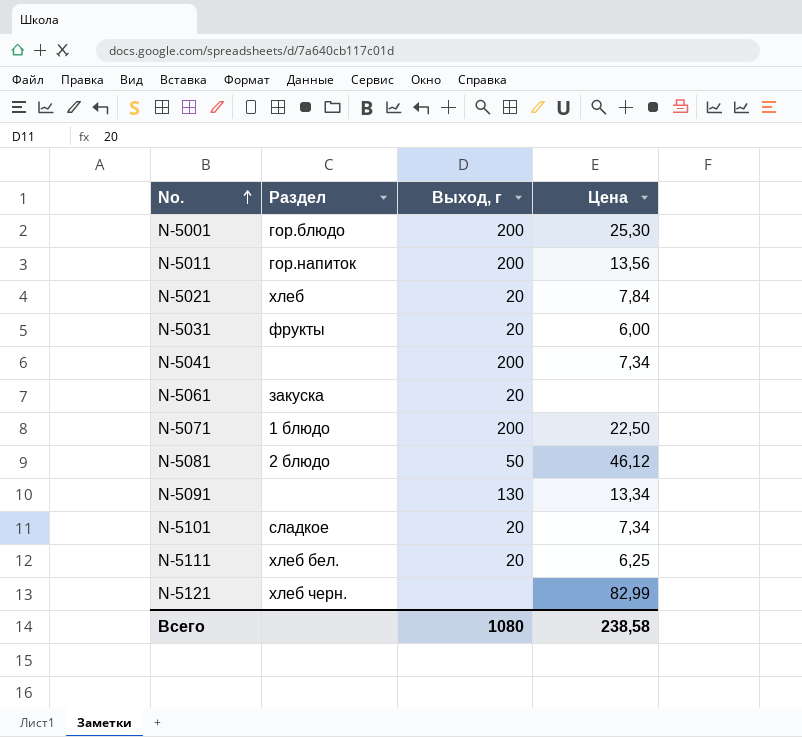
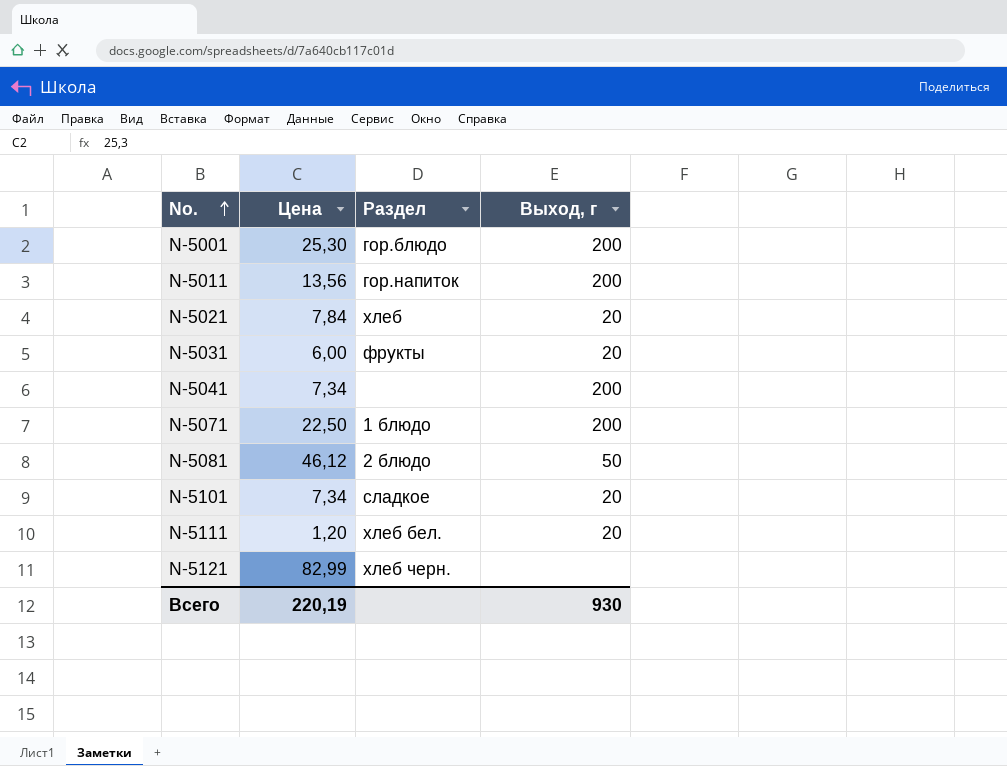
column Цена | position: 4 -> 2
row N-5061: закуска | 20 | none -> none
row N-5091: none | 130 | 13,34 -> none
N-5111 | Цена: 6,25 -> 1,20
Всего | Цена: 238,58 -> 220,19
Всего | Выход, г: 1080 -> 930

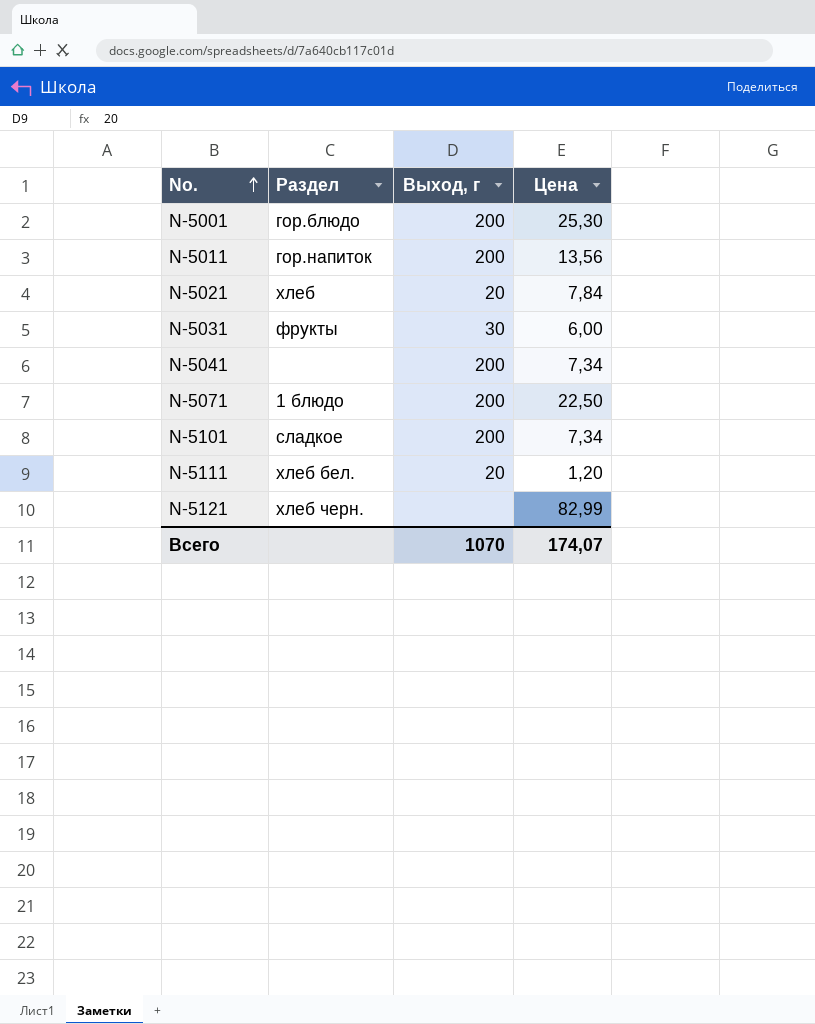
column Цена | position: 2 -> 4
row N-5081: 46,12 | 2 блюдо | 50 -> none
N-5031 | Выход, г: 20 -> 30
N-5101 | Выход, г: 20 -> 200
Всего | Выход, г: 930 -> 1070
Всего | Цена: 220,19 -> 174,07

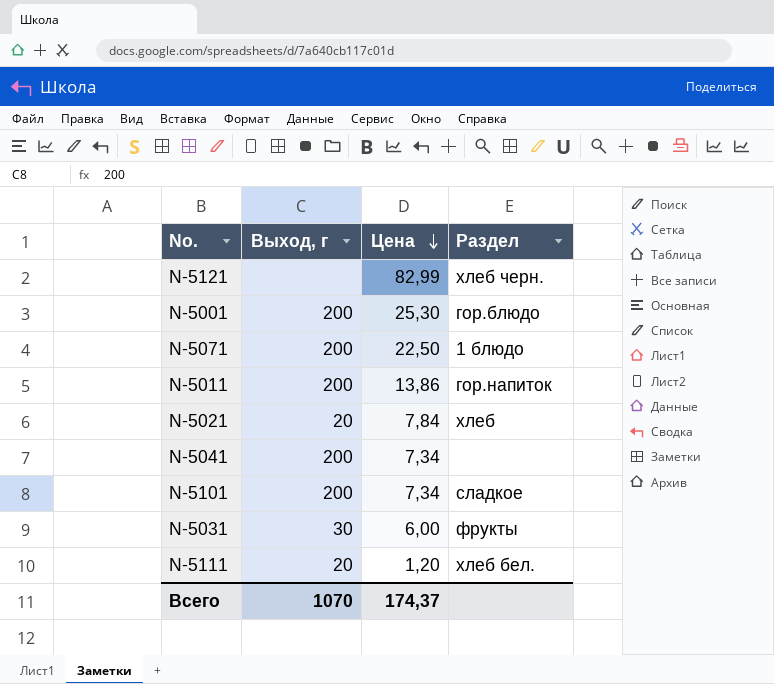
row order: No. ascending -> Цена descending
column Раздел | position: 2 -> 4
N-5011 | Цена: 13,56 -> 13,86
Всего | Цена: 174,07 -> 174,37

